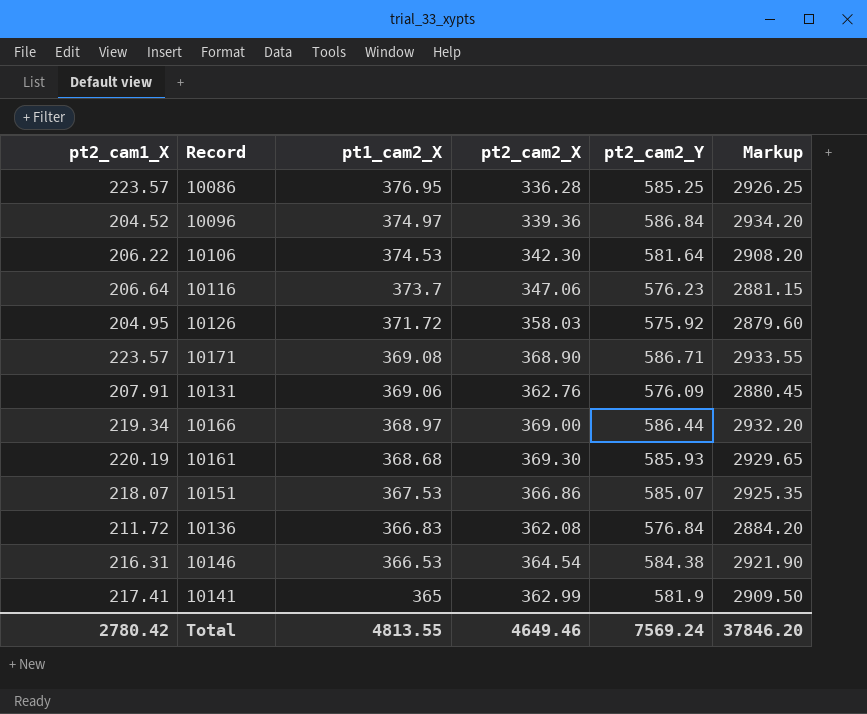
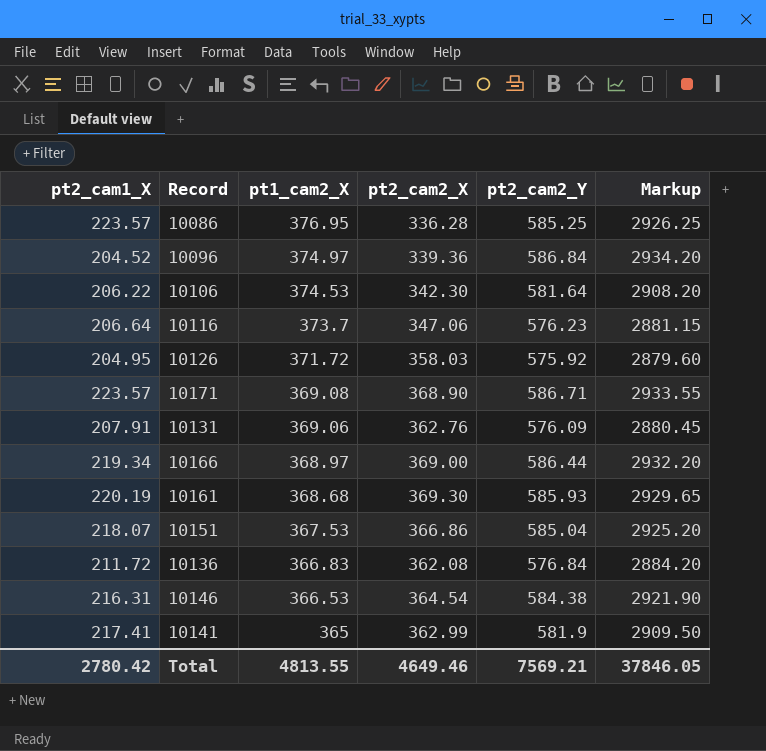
10151 | pt2_cam2_Y: 585.07 -> 585.04
10151 | Markup: 2925.35 -> 2925.20
Total | pt2_cam2_Y: 7569.24 -> 7569.21
Total | Markup: 37846.20 -> 37846.05

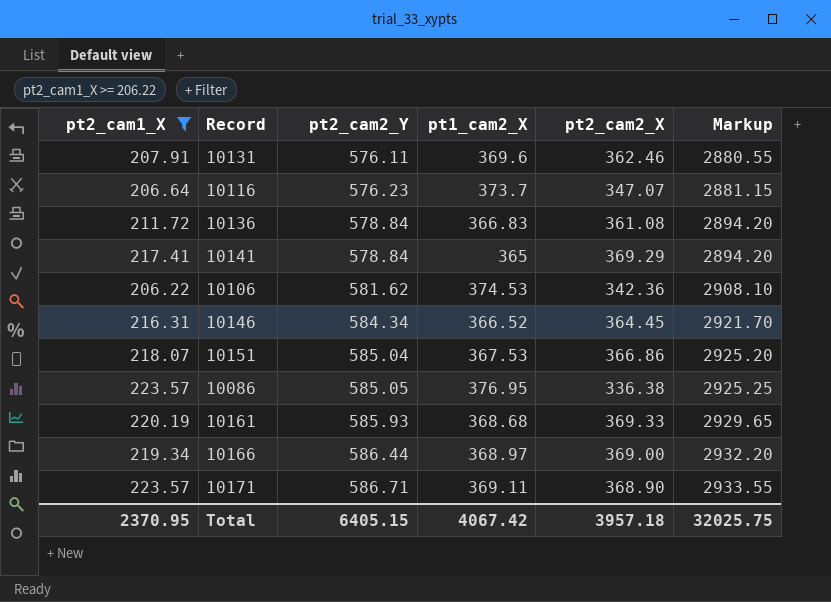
filter: none -> pt2_cam1_X >= 206.22
row order: pt1_cam2_X descending -> pt2_cam2_Y ascending
column pt2_cam2_Y | position: 5 -> 3
10131 | pt2_cam2_Y: 576.09 -> 576.11
10131 | pt1_cam2_X: 369.06 -> 369.6
10131 | pt2_cam2_X: 362.76 -> 362.46
10131 | Markup: 2880.45 -> 2880.55
10116 | pt2_cam2_X: 347.06 -> 347.07
10136 | pt2_cam2_Y: 576.84 -> 578.84
10136 | pt2_cam2_X: 362.08 -> 361.08
10136 | Markup: 2884.20 -> 2894.20
10141 | pt2_cam2_Y: 581.9 -> 578.84
10141 | pt2_cam2_X: 362.99 -> 369.29
10141 | Markup: 2909.50 -> 2894.20
10106 | pt2_cam2_Y: 581.64 -> 581.62
10106 | pt2_cam2_X: 342.30 -> 342.36
10106 | Markup: 2908.20 -> 2908.10
10146 | pt2_cam2_Y: 584.38 -> 584.34
10146 | pt1_cam2_X: 366.53 -> 366.52
10146 | pt2_cam2_X: 364.54 -> 364.45
10146 | Markup: 2921.90 -> 2921.70
10086 | pt2_cam2_Y: 585.25 -> 585.05
10086 | pt2_cam2_X: 336.28 -> 336.38
10086 | Markup: 2926.25 -> 2925.25
10161 | pt2_cam2_X: 369.30 -> 369.33
10171 | pt1_cam2_X: 369.08 -> 369.11
Total | pt2_cam1_X: 2780.42 -> 2370.95
Total | pt2_cam2_Y: 7569.21 -> 6405.15
Total | pt1_cam2_X: 4813.55 -> 4067.42
Total | pt2_cam2_X: 4649.46 -> 3957.18
Total | Markup: 37846.05 -> 32025.75

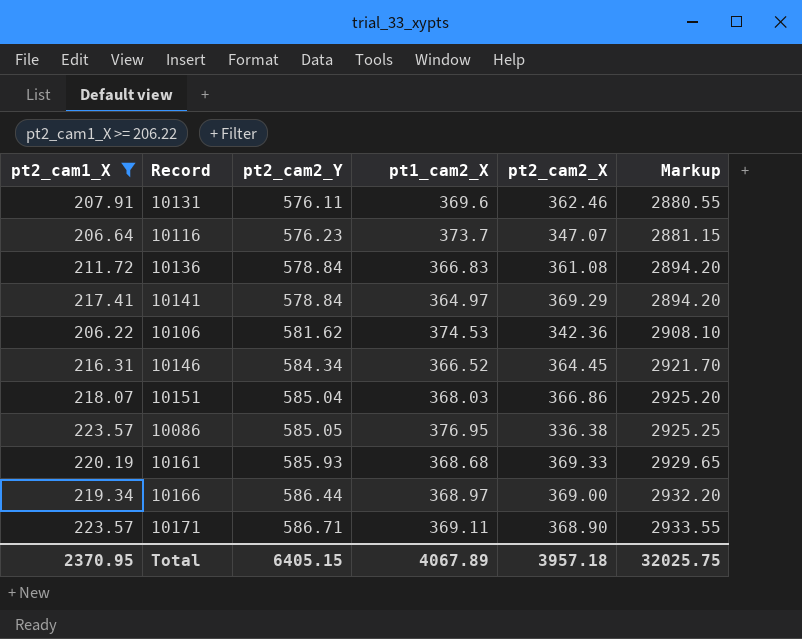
10141 | pt1_cam2_X: 365 -> 364.97
10151 | pt1_cam2_X: 367.53 -> 368.03
Total | pt1_cam2_X: 4067.42 -> 4067.89

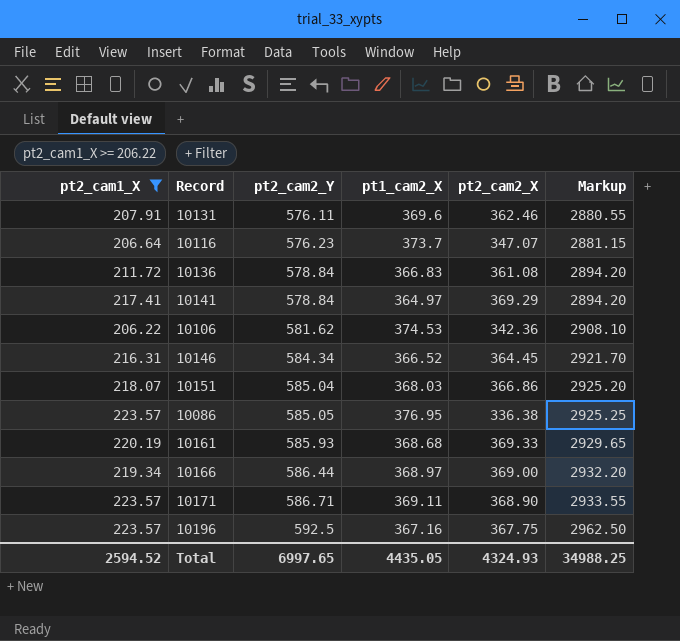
row 10196: none -> 223.57 | 592.5 | 367.16 | 367.75 | 2962.50
Total | pt2_cam1_X: 2370.95 -> 2594.52
Total | pt2_cam2_Y: 6405.15 -> 6997.65
Total | pt1_cam2_X: 4067.89 -> 4435.05
Total | pt2_cam2_X: 3957.18 -> 4324.93
Total | Markup: 32025.75 -> 34988.25

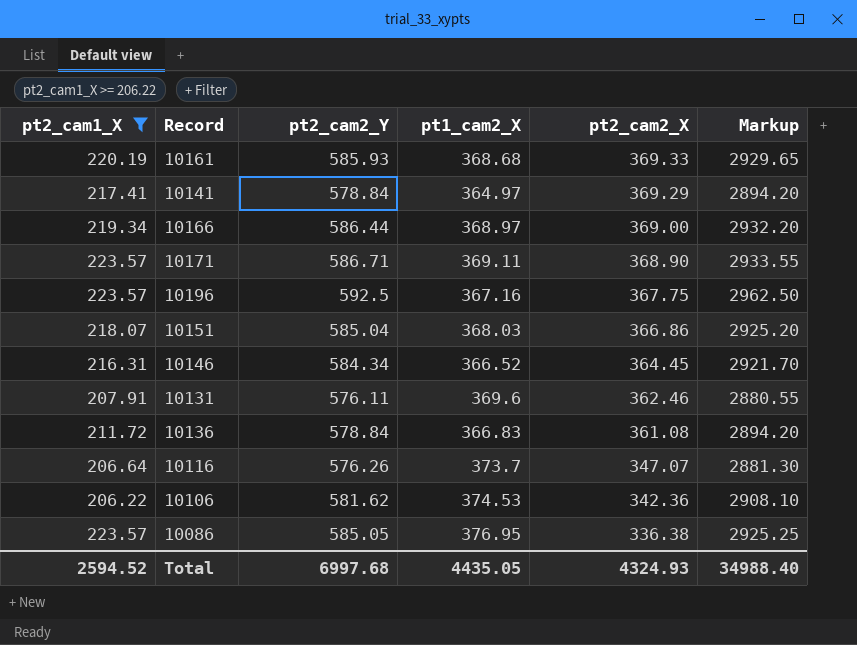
row order: pt2_cam2_Y ascending -> pt2_cam2_X descending
10116 | pt2_cam2_Y: 576.23 -> 576.26
10116 | Markup: 2881.15 -> 2881.30
Total | pt2_cam2_Y: 6997.65 -> 6997.68
Total | Markup: 34988.25 -> 34988.40

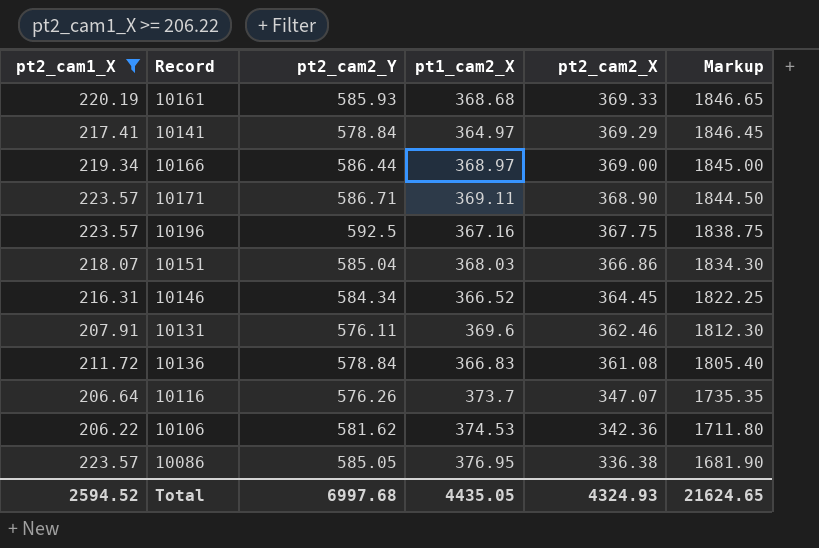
column Markup | formula: [pt2_cam2_Y] * 5 -> [pt2_cam2_X] * 5
Total | Markup: 34988.40 -> 21624.65

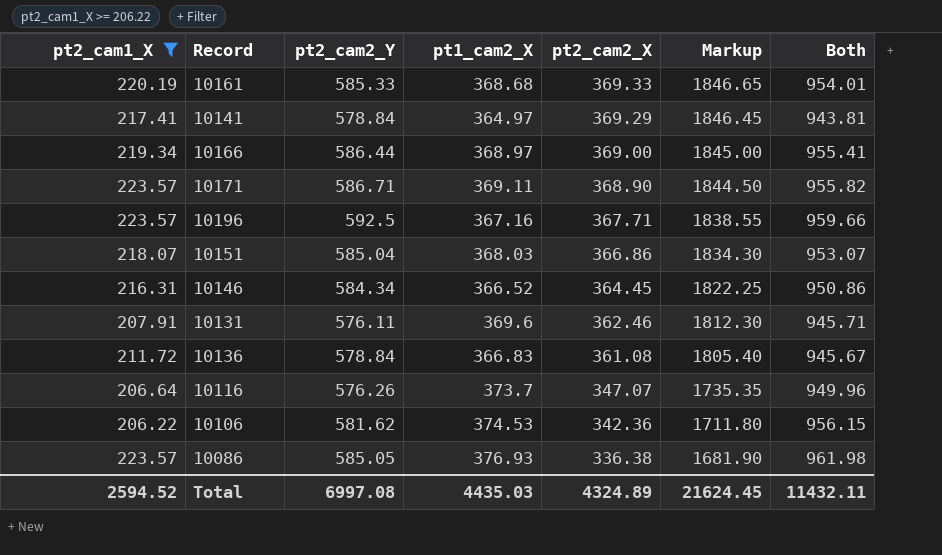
column Both | formula: none -> [pt2_cam2_Y] + [pt1_cam2_X]
10161 | pt2_cam2_Y: 585.93 -> 585.33
10196 | pt2_cam2_X: 367.75 -> 367.71
10196 | Markup: 1838.75 -> 1838.55
10086 | pt1_cam2_X: 376.95 -> 376.93
Total | pt2_cam2_Y: 6997.68 -> 6997.08
Total | pt1_cam2_X: 4435.05 -> 4435.03
Total | pt2_cam2_X: 4324.93 -> 4324.89
Total | Markup: 21624.65 -> 21624.45

